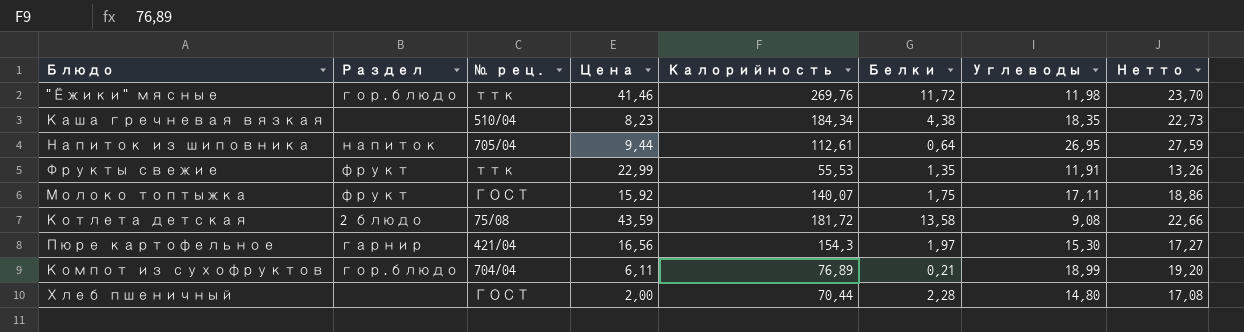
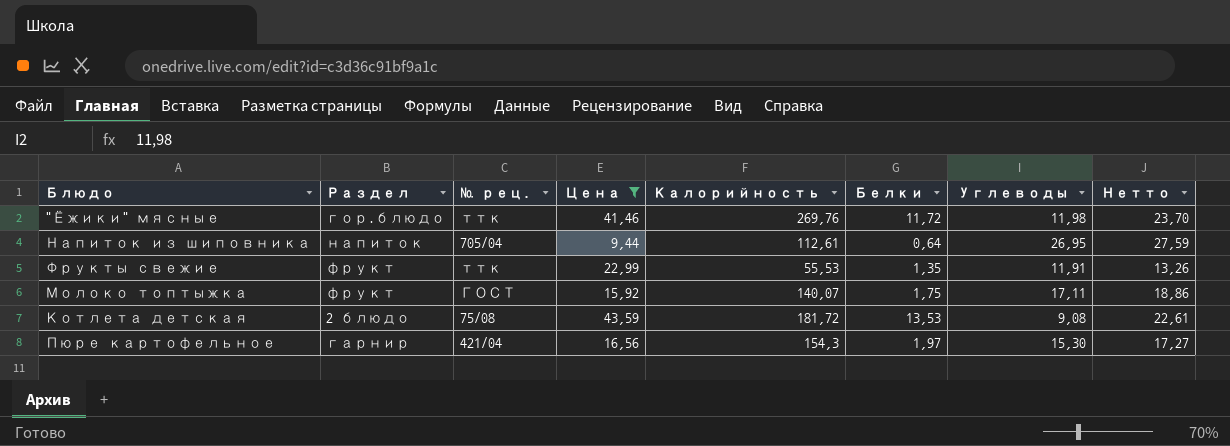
filter: none -> Цена >= 9,44
Котлета детская | Белки: 13,58 -> 13,53
Котлета детская | Нетто: 22,66 -> 22,61

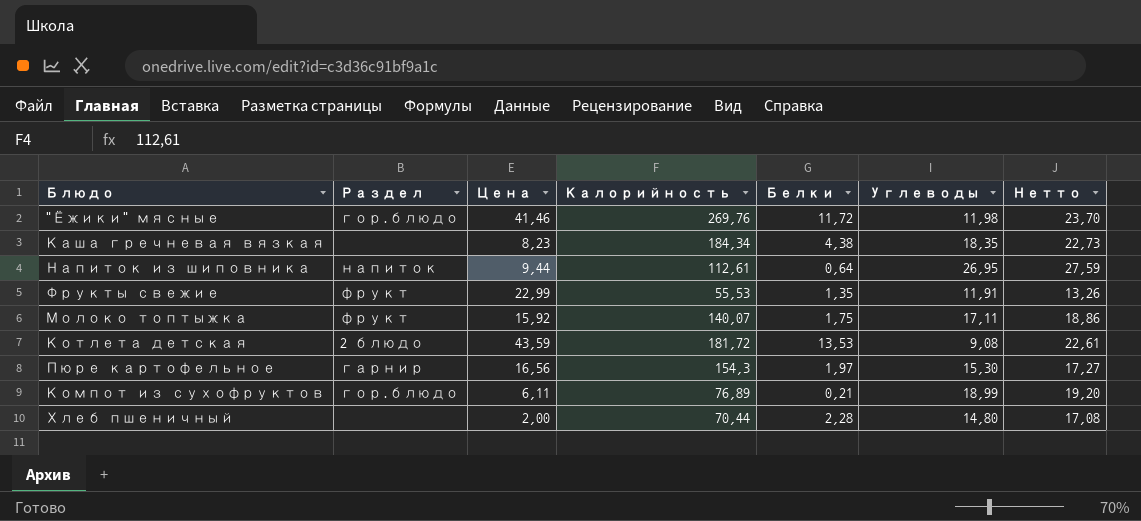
filter: Цена >= 9,44 -> none
column № рец. | position: 3 -> none

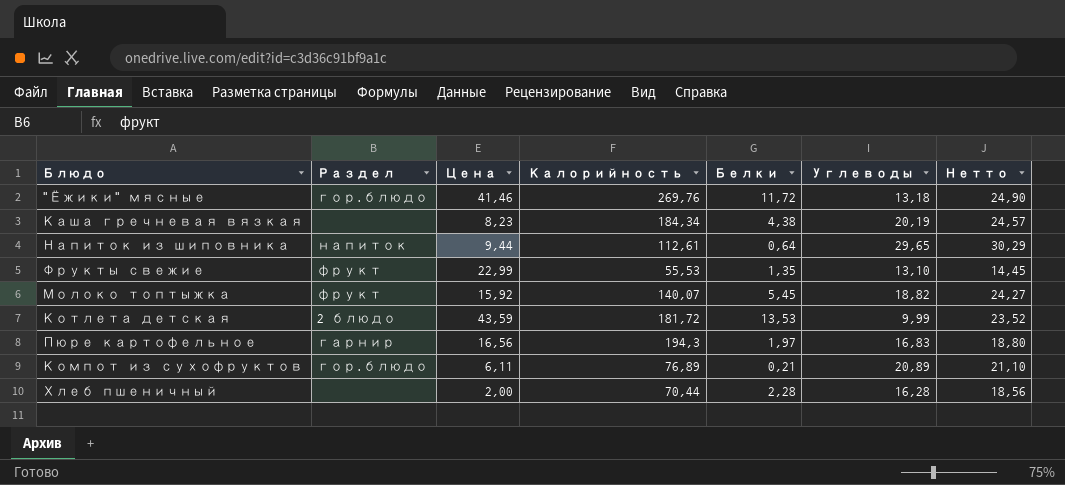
"Ёжики" мясные | Углеводы: 11,98 -> 13,18
"Ёжики" мясные | Нетто: 23,70 -> 24,90
Каша гречневая вязкая | Углеводы: 18,35 -> 20,19
Каша гречневая вязкая | Нетто: 22,73 -> 24,57
Напиток из шиповника | Углеводы: 26,95 -> 29,65
Напиток из шиповника | Нетто: 27,59 -> 30,29
Фрукты свежие | Углеводы: 11,91 -> 13,10
Фрукты свежие | Нетто: 13,26 -> 14,45
Молоко топтыжка | Белки: 1,75 -> 5,45
Молоко топтыжка | Углеводы: 17,11 -> 18,82
Молоко топтыжка | Нетто: 18,86 -> 24,27
Котлета детская | Углеводы: 9,08 -> 9,99
Котлета детская | Нетто: 22,61 -> 23,52
Пюре картофельное | Калорийность: 154,3 -> 194,3
Пюре картофельное | Углеводы: 15,30 -> 16,83
Пюре картофельное | Нетто: 17,27 -> 18,80
Компот из сухофруктов | Углеводы: 18,99 -> 20,89
Компот из сухофруктов | Нетто: 19,20 -> 21,10
Хлеб пшеничный | Углеводы: 14,80 -> 16,28
Хлеб пшеничный | Нетто: 17,08 -> 18,56

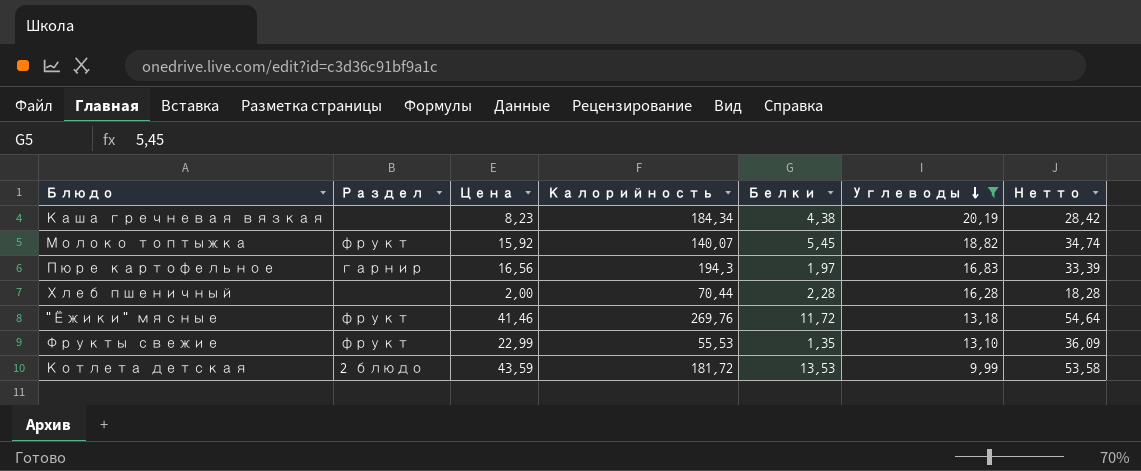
filter: none -> Углеводы <= 20,19
row order: none -> Углеводы descending
column Нетто | formula: [Белки] + [Углеводы] -> [Цена] + [Углеводы]
"Ёжики" мясные | Раздел: гор.блюдо -> фрукт

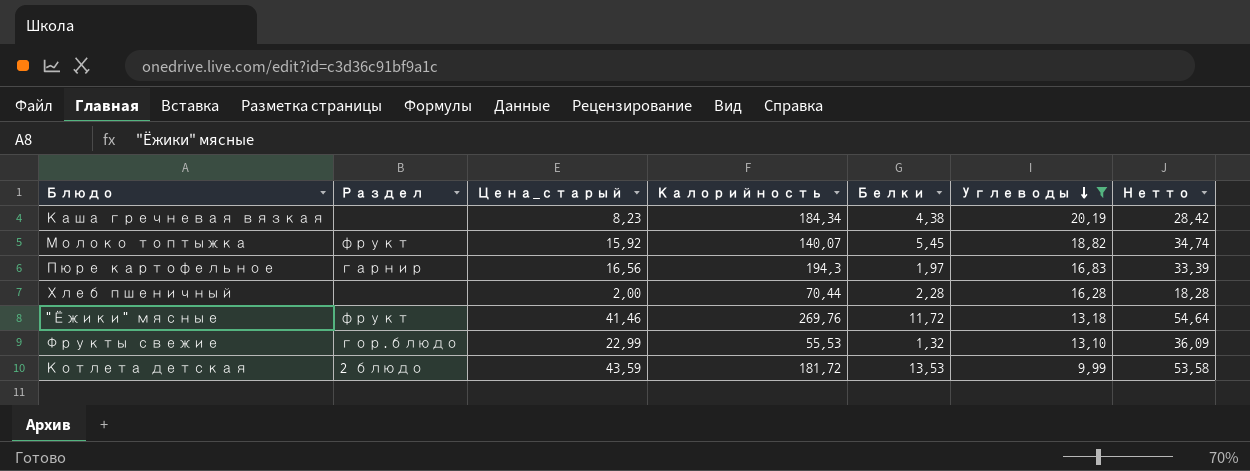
column name: Цена -> Цена_старый
Фрукты свежие | Раздел: фрукт -> гор.блюдо
Фрукты свежие | Белки: 1,35 -> 1,32

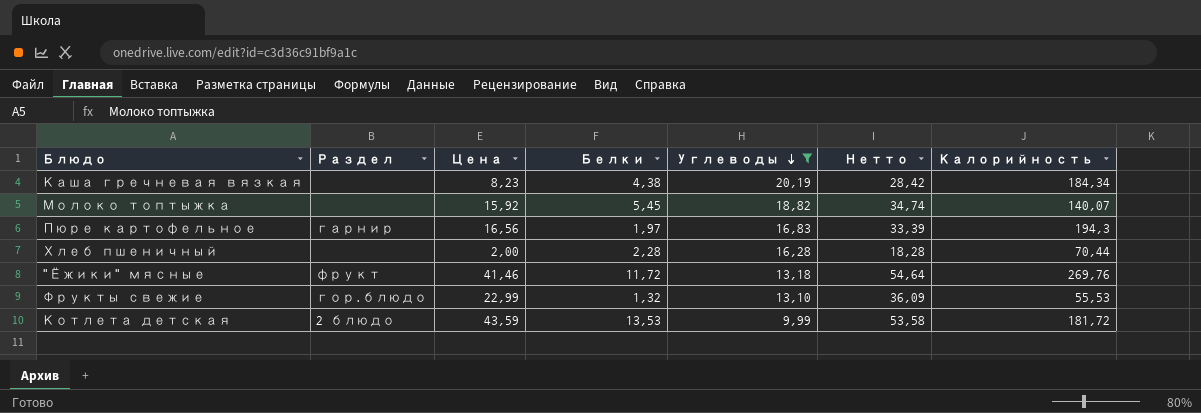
column name: Цена_старый -> Цена
column Калорийность | position: 4 -> 7
Молоко топтыжка | Раздел: фрукт -> none

